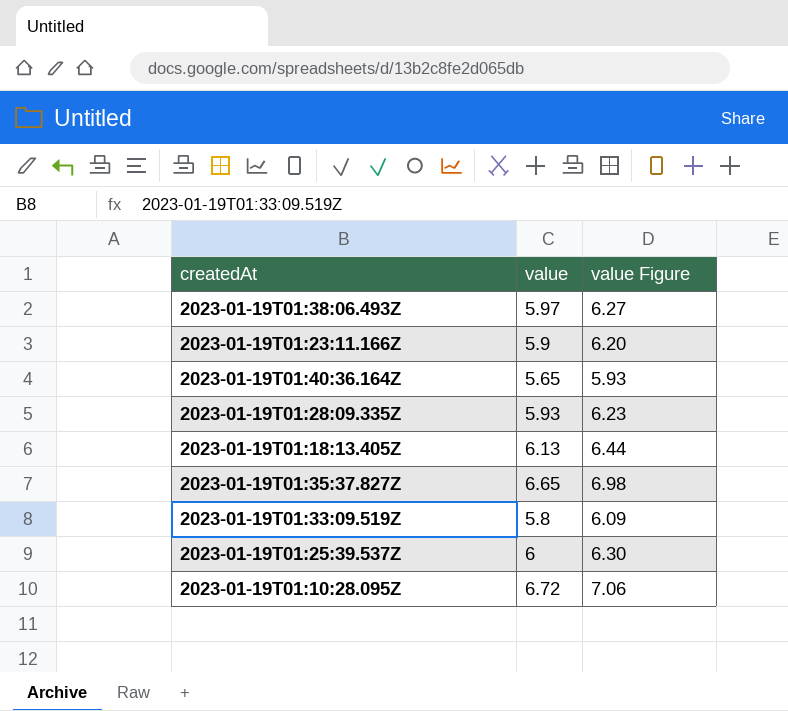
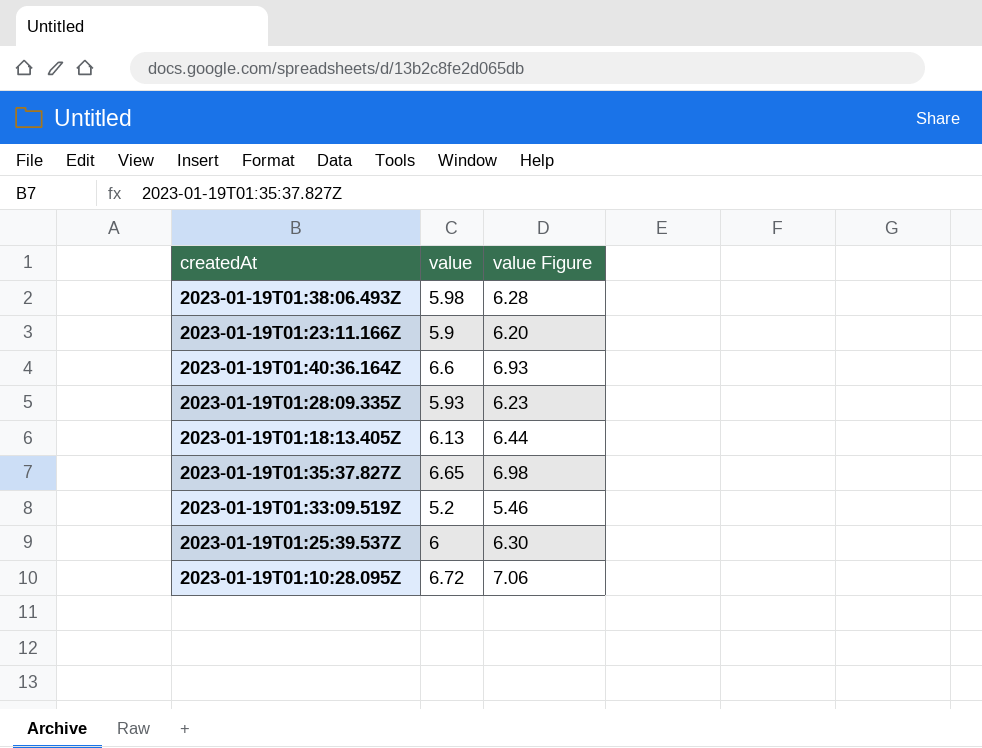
2023-01-19T01:38:06.493Z | value: 5.97 -> 5.98
2023-01-19T01:38:06.493Z | value Figure: 6.27 -> 6.28
2023-01-19T01:40:36.164Z | value: 5.65 -> 6.6
2023-01-19T01:40:36.164Z | value Figure: 5.93 -> 6.93
2023-01-19T01:33:09.519Z | value: 5.8 -> 5.2
2023-01-19T01:33:09.519Z | value Figure: 6.09 -> 5.46

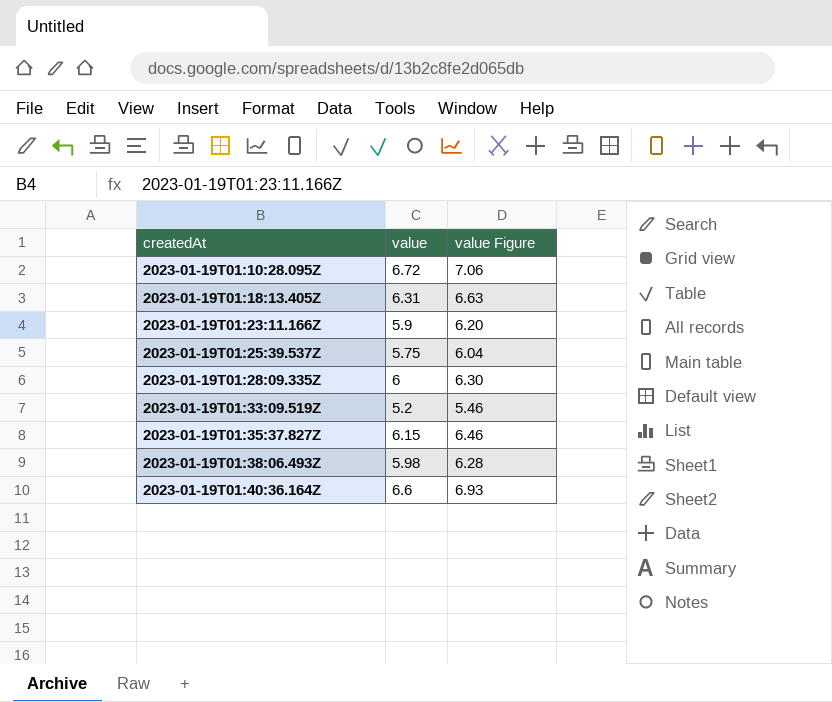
row order: none -> createdAt ascending
2023-01-19T01:18:13.405Z | value: 6.13 -> 6.31
2023-01-19T01:18:13.405Z | value Figure: 6.44 -> 6.63
2023-01-19T01:25:39.537Z | value: 6 -> 5.75
2023-01-19T01:25:39.537Z | value Figure: 6.30 -> 6.04
2023-01-19T01:28:09.335Z | value: 5.93 -> 6
2023-01-19T01:28:09.335Z | value Figure: 6.23 -> 6.30
2023-01-19T01:35:37.827Z | value: 6.65 -> 6.15
2023-01-19T01:35:37.827Z | value Figure: 6.98 -> 6.46

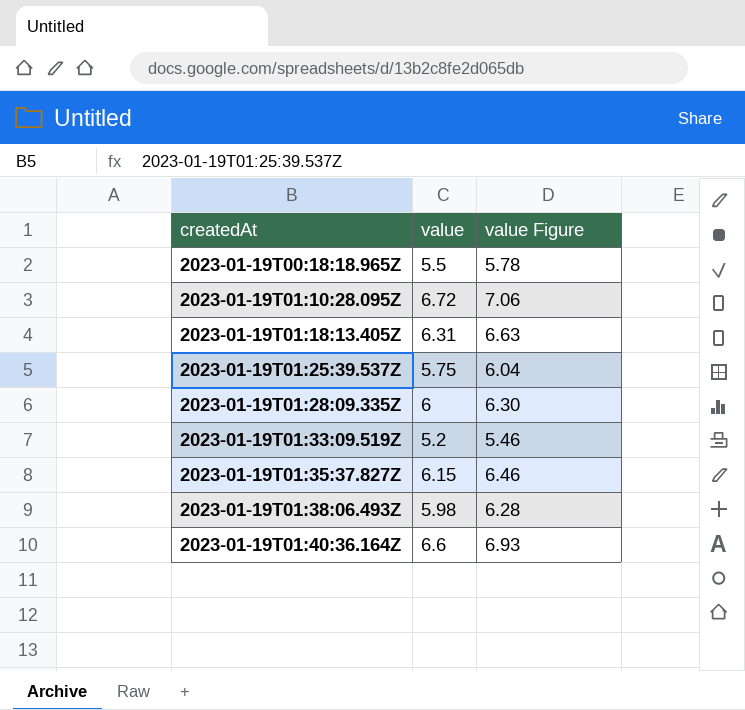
row 2023-01-19T01:23:11.166Z: 5.9 | 6.20 -> none
row 2023-01-19T00:18:18.965Z: none -> 5.5 | 5.78

